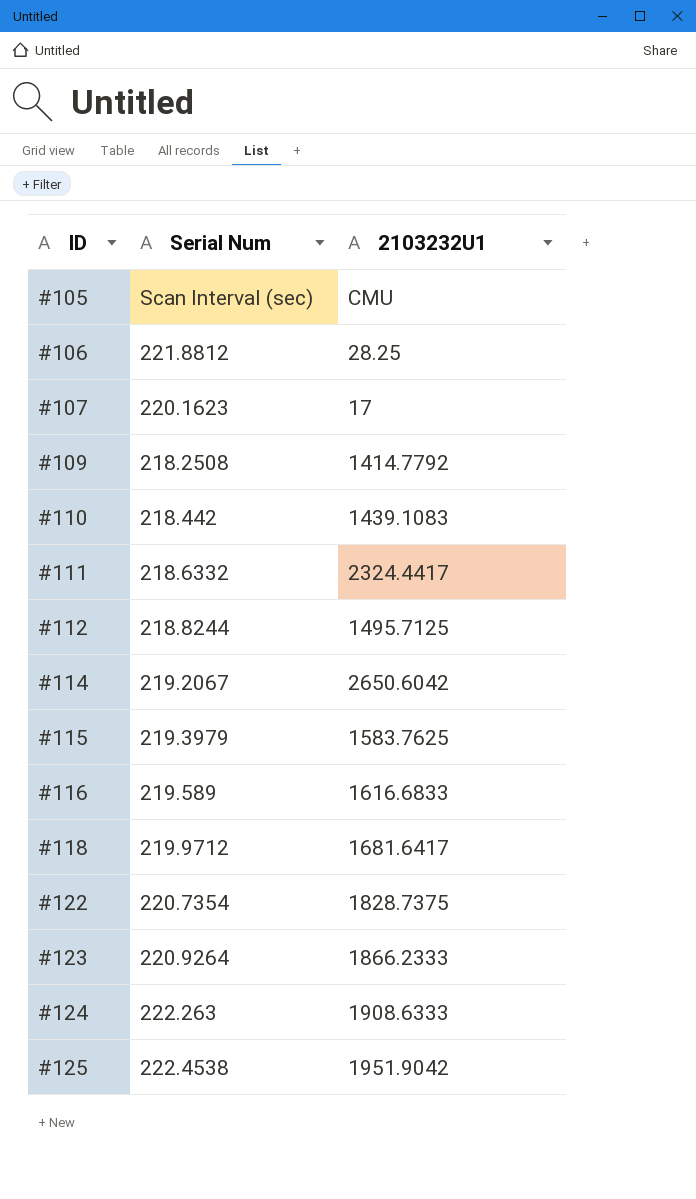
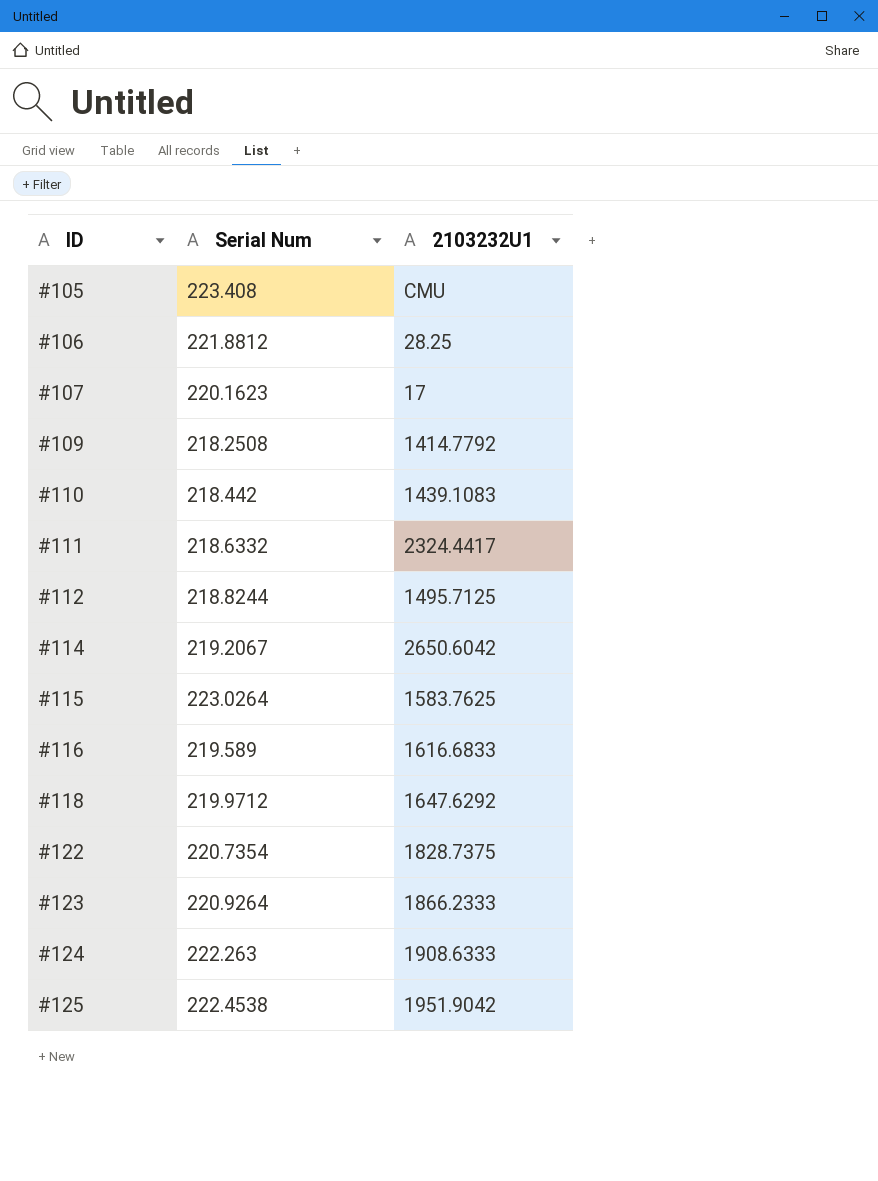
#105 | Serial Num: Scan Interval (sec) -> 223.408
#115 | Serial Num: 219.3979 -> 223.0264
#118 | 2103232U1: 1681.6417 -> 1647.6292

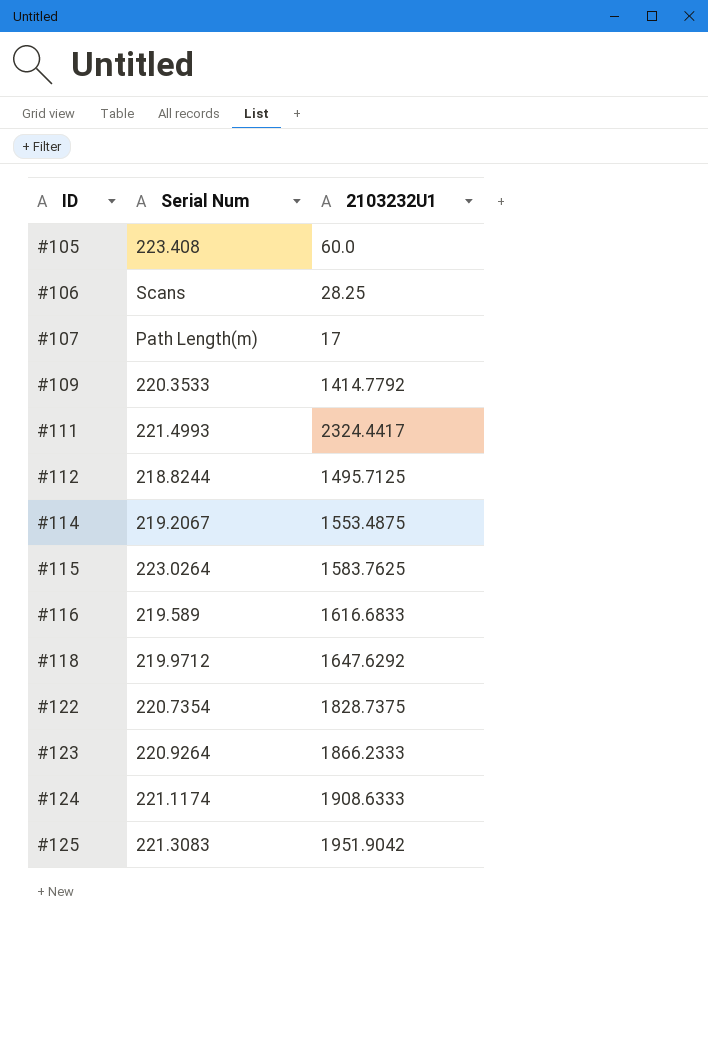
row #110: 218.442 | 1439.1083 -> none
#105 | 2103232U1: CMU -> 60.0
#106 | Serial Num: 221.8812 -> Scans
#107 | Serial Num: 220.1623 -> Path Length(m)
#109 | Serial Num: 218.2508 -> 220.3533
#111 | Serial Num: 218.6332 -> 221.4993
#114 | 2103232U1: 2650.6042 -> 1553.4875
#124 | Serial Num: 222.263 -> 221.1174
#125 | Serial Num: 222.4538 -> 221.3083

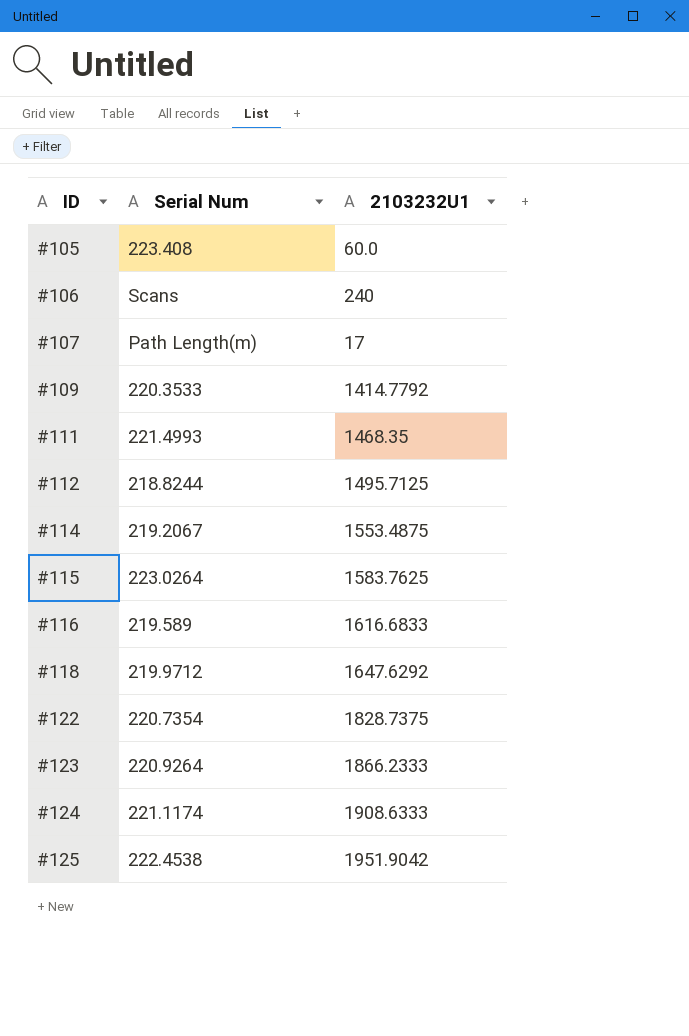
#106 | 2103232U1: 28.25 -> 240
#111 | 2103232U1: 2324.4417 -> 1468.35
#125 | Serial Num: 221.3083 -> 222.4538

